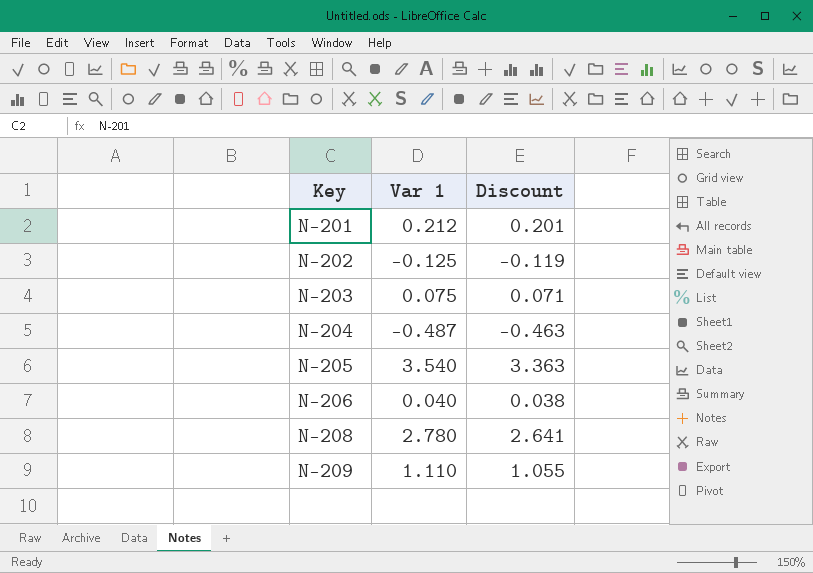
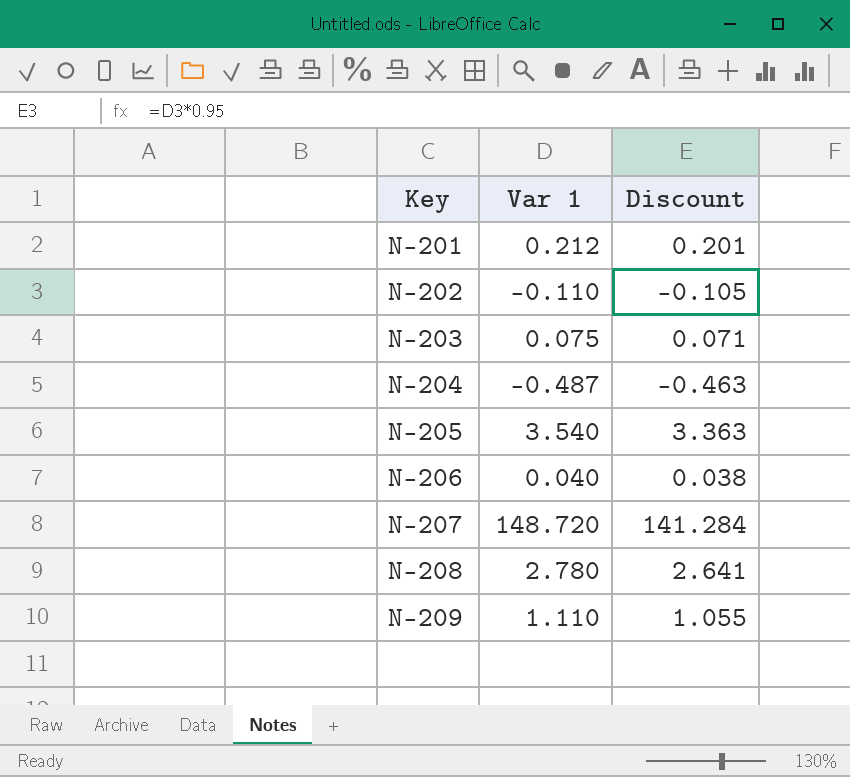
N-202 | Var 1: -0.125 -> -0.110
N-202 | Discount: -0.119 -> -0.105
row N-207: none -> 148.720 | 141.284

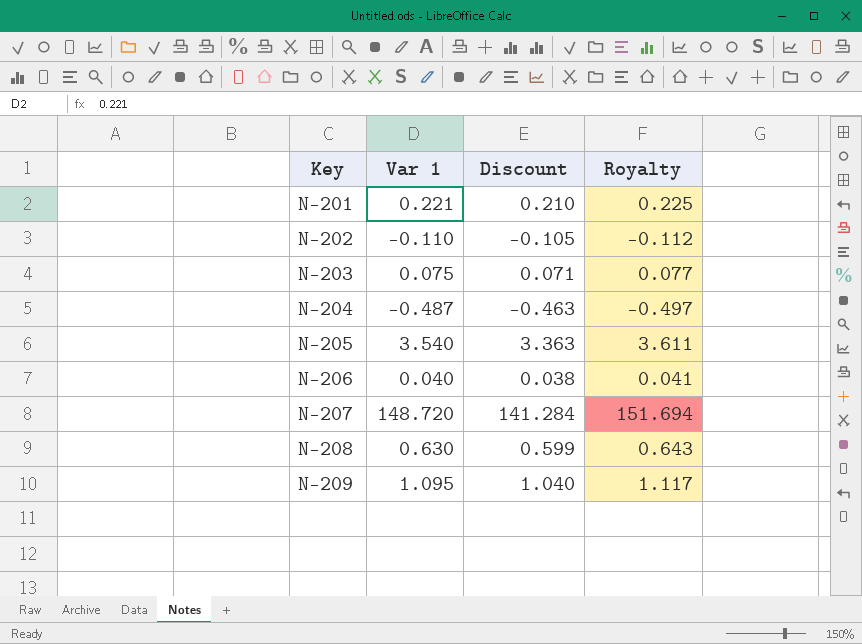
column Royalty | formula: none -> [Var 1] * 1.02
N-201 | Var 1: 0.212 -> 0.221
N-201 | Discount: 0.201 -> 0.210
N-208 | Var 1: 2.780 -> 0.630
N-208 | Discount: 2.641 -> 0.599
N-209 | Var 1: 1.110 -> 1.095
N-209 | Discount: 1.055 -> 1.040

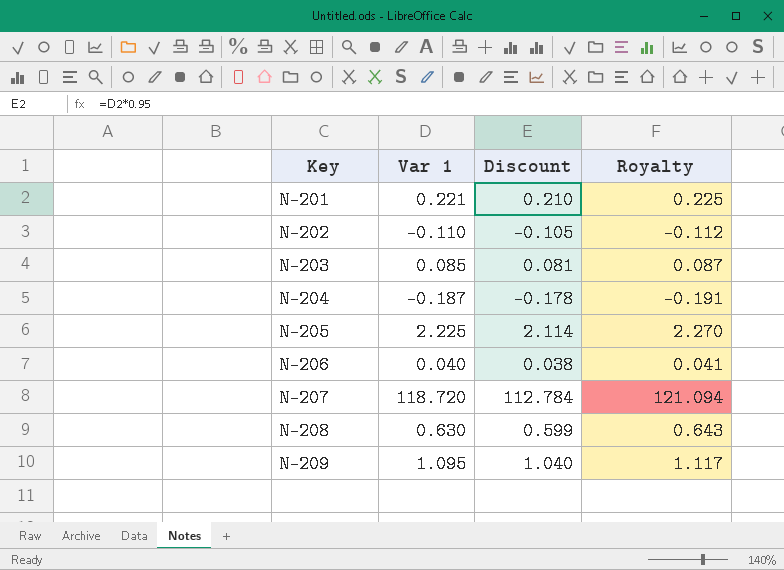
N-203 | Var 1: 0.075 -> 0.085
N-203 | Discount: 0.071 -> 0.081
N-203 | Royalty: 0.077 -> 0.087
N-204 | Var 1: -0.487 -> -0.187
N-204 | Discount: -0.463 -> -0.178
N-204 | Royalty: -0.497 -> -0.191
N-205 | Var 1: 3.540 -> 2.225
N-205 | Discount: 3.363 -> 2.114
N-205 | Royalty: 3.611 -> 2.270
N-207 | Var 1: 148.720 -> 118.720
N-207 | Discount: 141.284 -> 112.784
N-207 | Royalty: 151.694 -> 121.094

